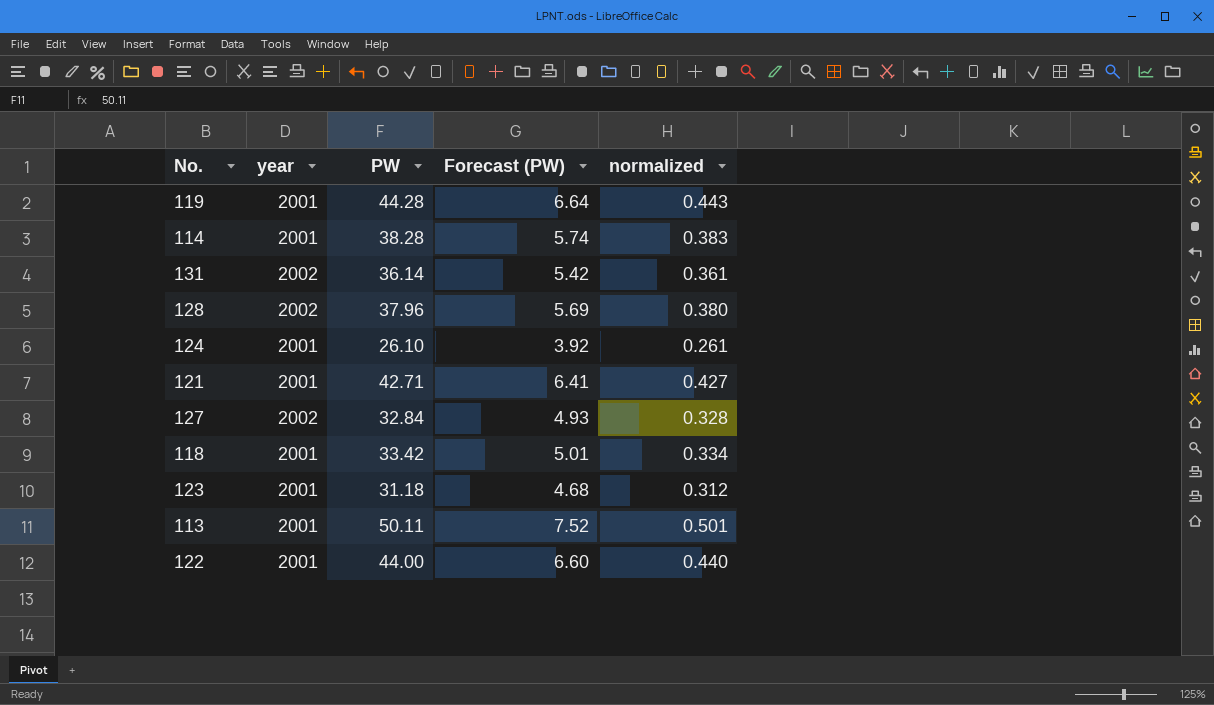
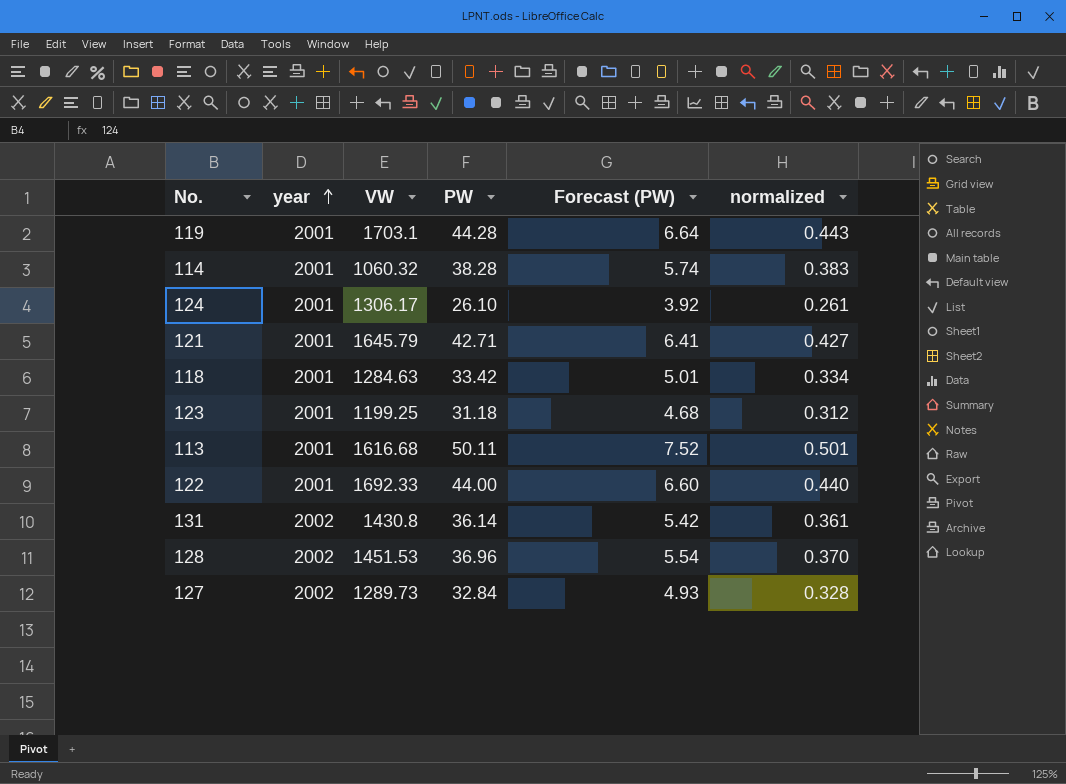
row order: none -> year ascending
column VW | position: none -> 3
128 | PW: 37.96 -> 36.96
128 | Forecast (PW): 5.69 -> 5.54
128 | normalized: 0.380 -> 0.370

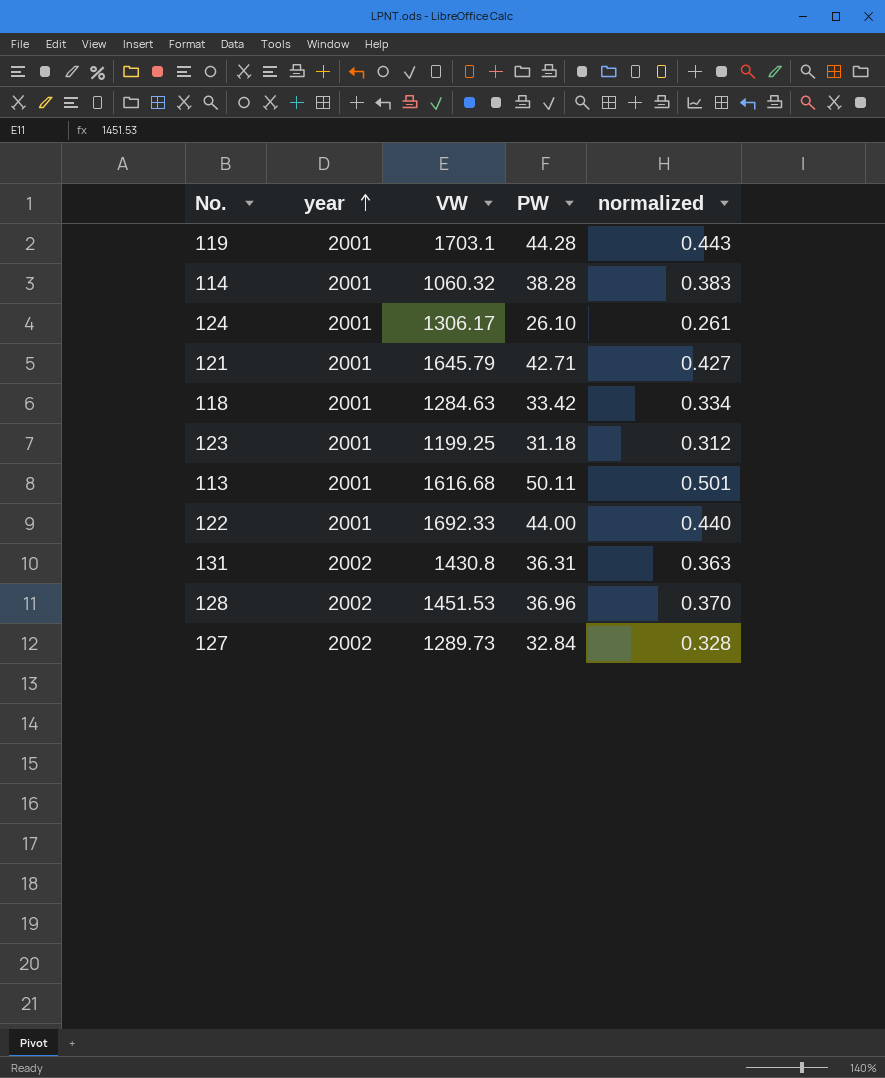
column Forecast (PW) | formula: [PW] * 0.15 -> none
131 | PW: 36.14 -> 36.31
131 | normalized: 0.361 -> 0.363

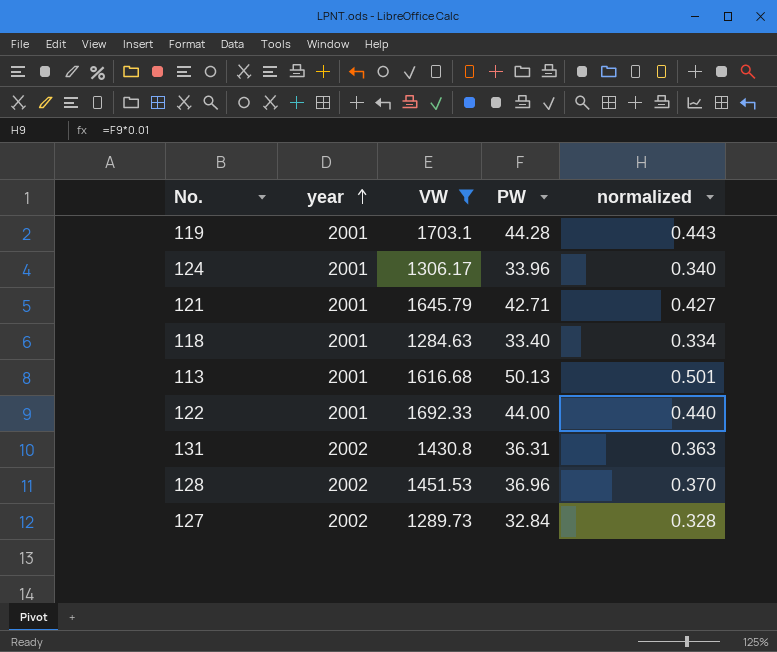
filter: none -> VW >= 1284.63
124 | PW: 26.10 -> 33.96
124 | normalized: 0.261 -> 0.340
118 | PW: 33.42 -> 33.40
113 | PW: 50.11 -> 50.13

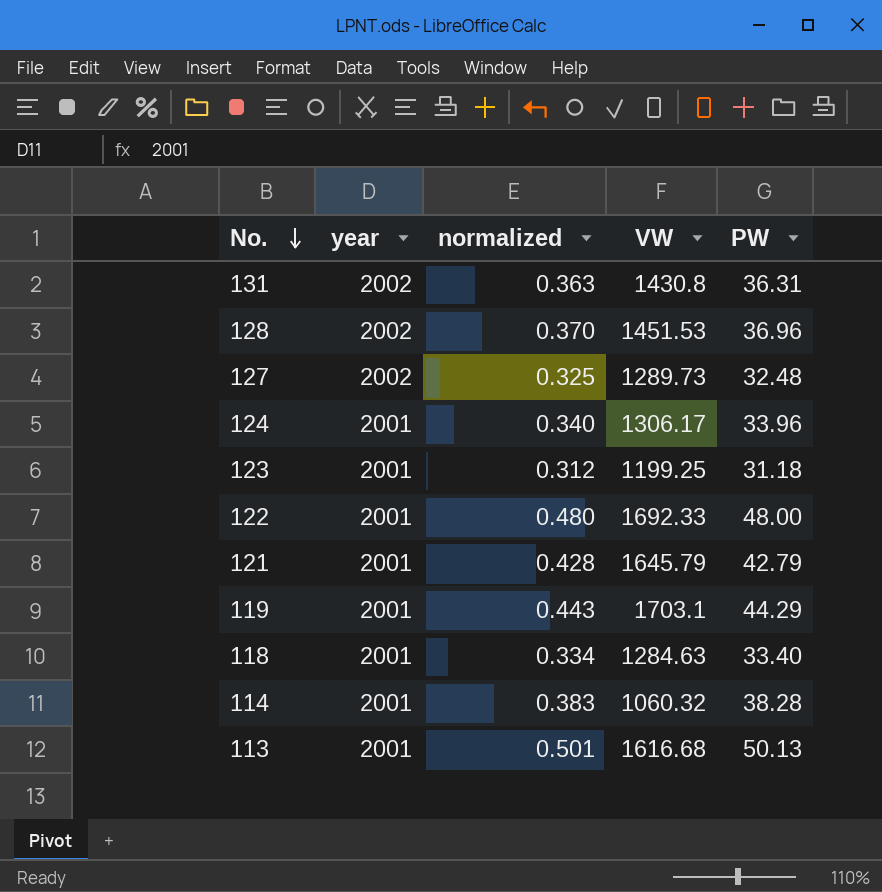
filter: VW >= 1284.63 -> none
row order: year ascending -> No. descending
column normalized | position: 5 -> 3
127 | normalized: 0.328 -> 0.325
127 | PW: 32.84 -> 32.48
122 | normalized: 0.440 -> 0.480
122 | PW: 44.00 -> 48.00
121 | normalized: 0.427 -> 0.428
121 | PW: 42.71 -> 42.79
119 | PW: 44.28 -> 44.29

